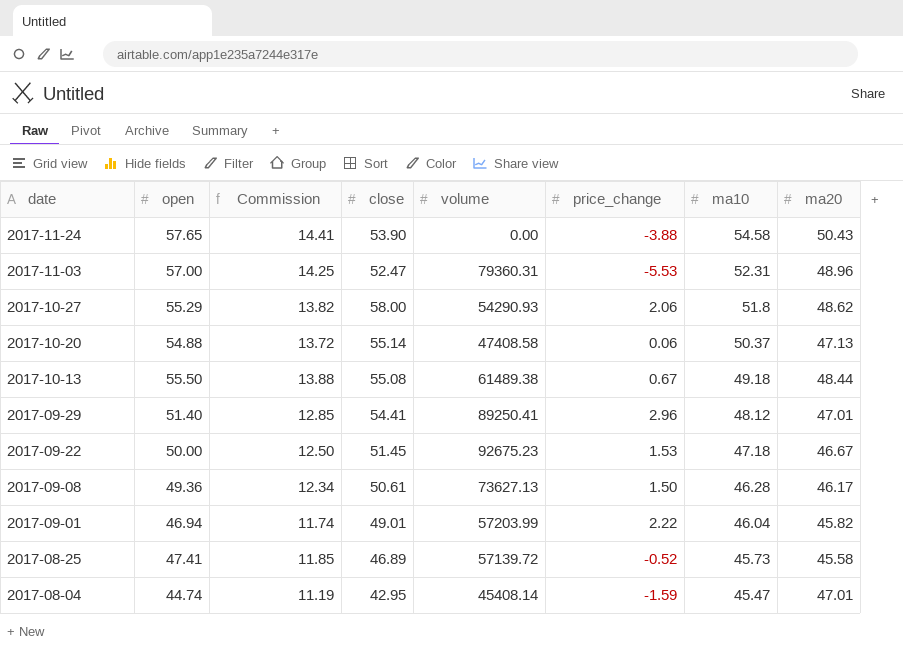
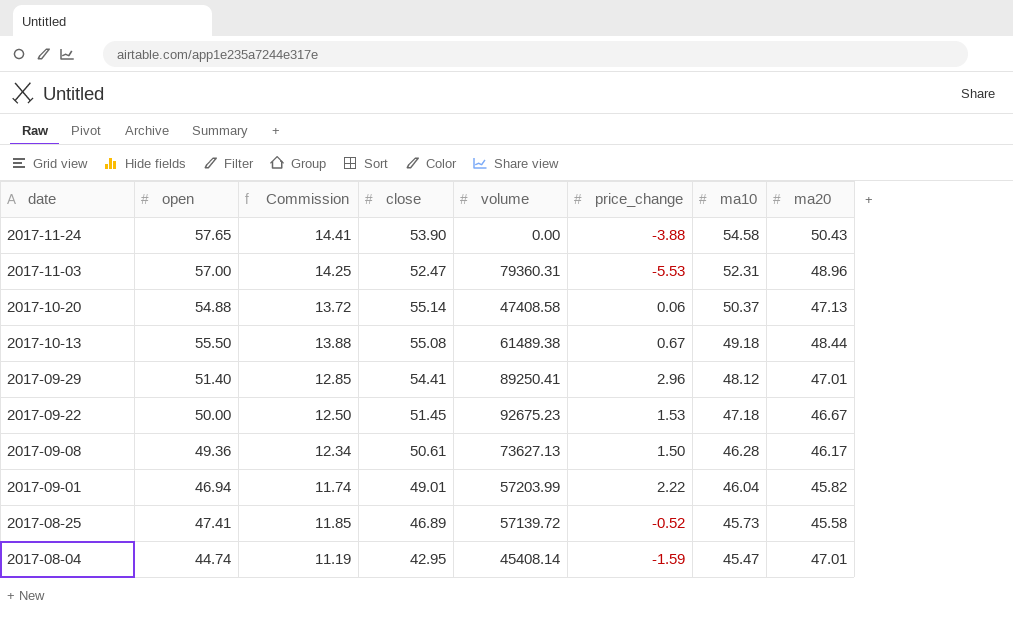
row 2017-10-27: 55.29 | 13.82 | 58.00 | 54290.93 | 2.06 | 51.8 | 48.62 -> none

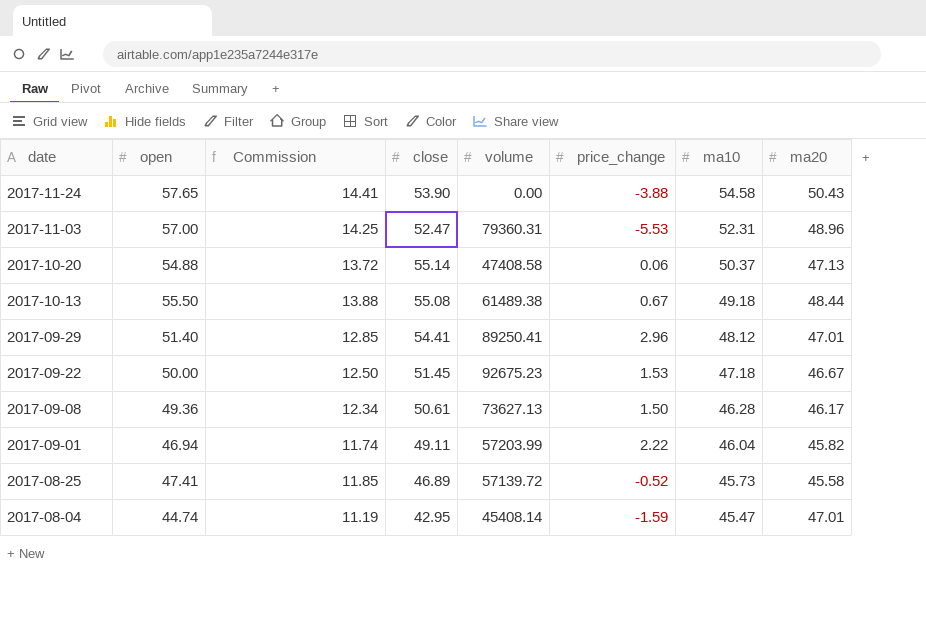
2017-09-01 | close: 49.01 -> 49.11

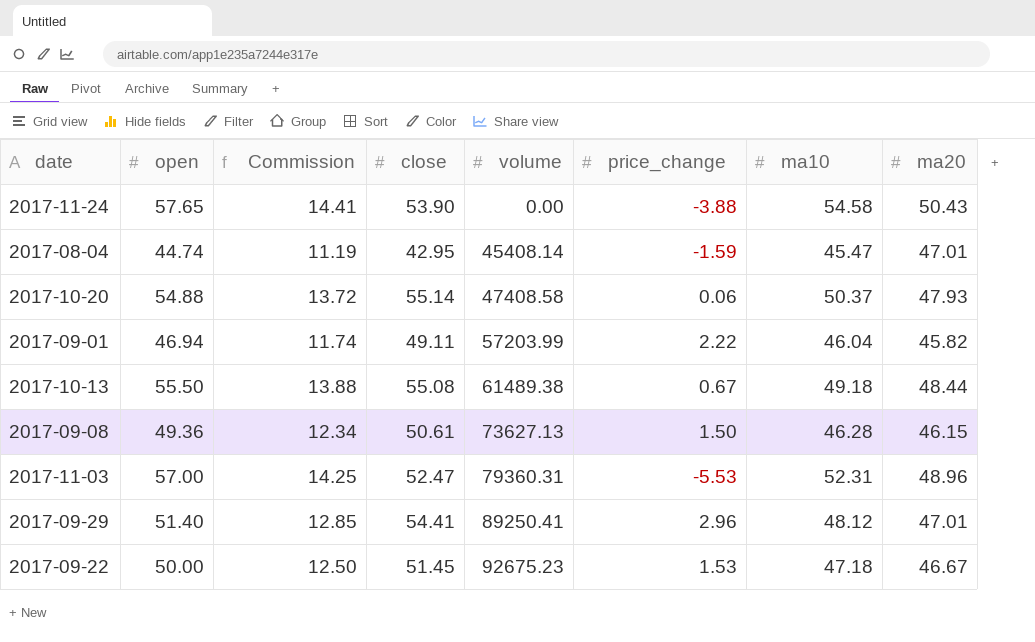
row order: date descending -> volume ascending
row 2017-08-25: 47.41 | 11.85 | 46.89 | 57139.72 | -0.52 | 45.73 | 45.58 -> none
2017-10-20 | ma20: 47.13 -> 47.93
2017-09-08 | ma20: 46.17 -> 46.15

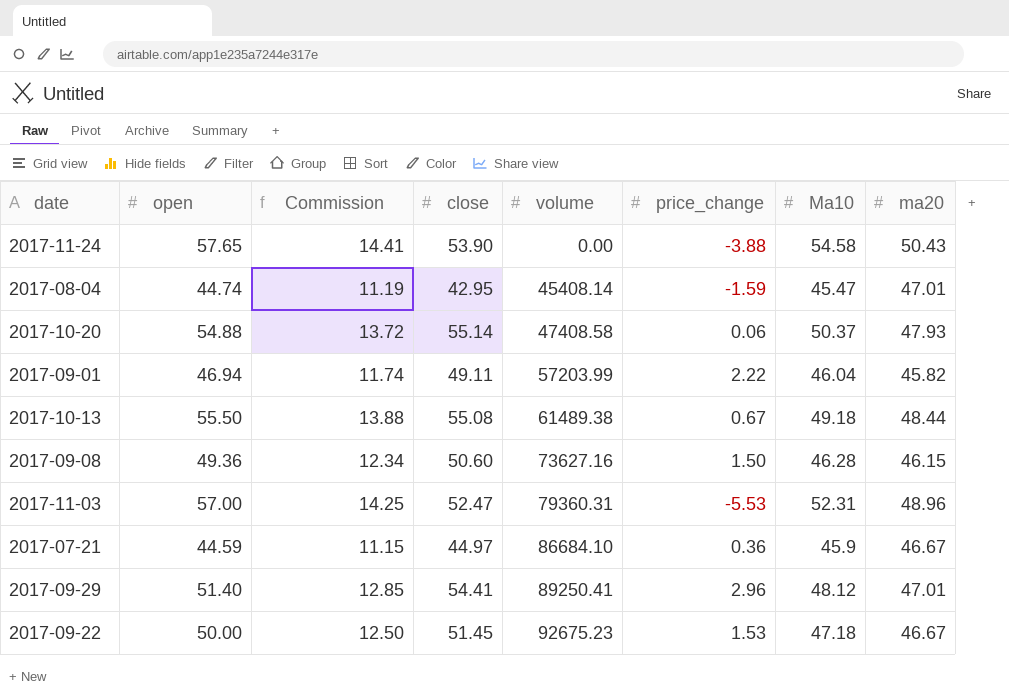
column name: ma10 -> Ma10
2017-09-08 | close: 50.61 -> 50.60
2017-09-08 | volume: 73627.13 -> 73627.16
row 2017-07-21: none -> 44.59 | 11.15 | 44.97 | 86684.10 | 0.36 | 45.9 | 46.67

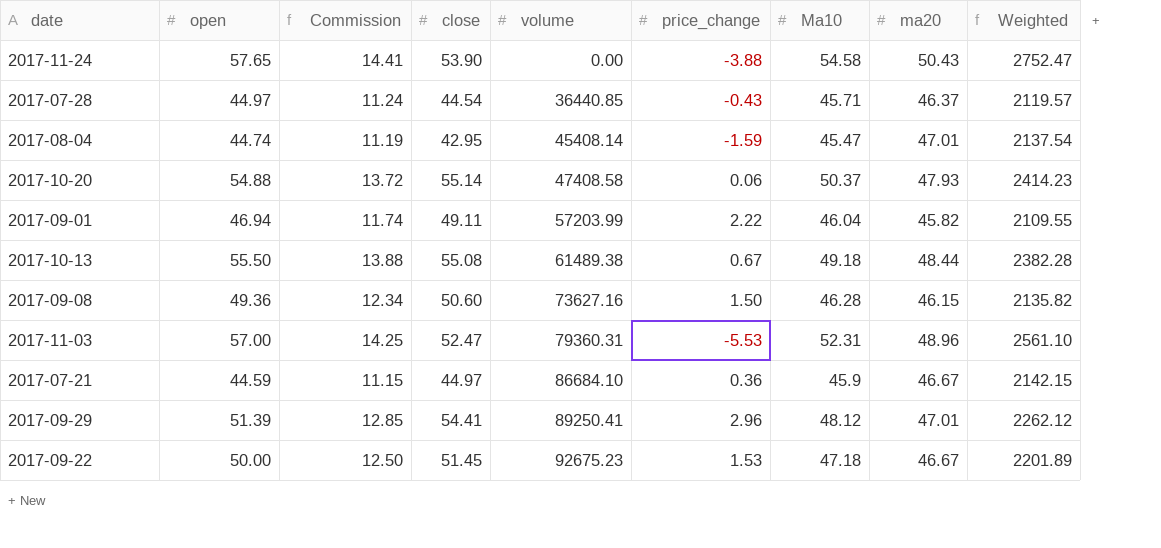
column Weighted | formula: none -> [Ma10] * [ma20]
row 2017-07-28: none -> 44.97 | 11.24 | 44.54 | 36440.85 | -0.43 | 45.71 | 46.37 | 2119.57
2017-09-29 | open: 51.40 -> 51.39

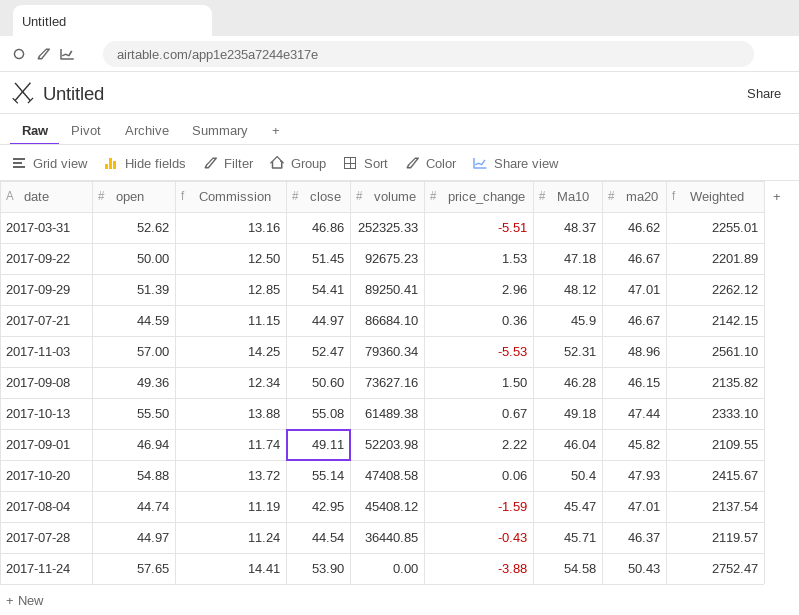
row order: volume ascending -> volume descending
row 2017-03-31: none -> 52.62 | 13.16 | 46.86 | 252325.33 | -5.51 | 48.37 | 46.62 | 2255.01
2017-11-03 | volume: 79360.31 -> 79360.34
2017-10-13 | ma20: 48.44 -> 47.44
2017-10-13 | Weighted: 2382.28 -> 2333.10
2017-09-01 | volume: 57203.99 -> 52203.98
2017-10-20 | Ma10: 50.37 -> 50.4
2017-10-20 | Weighted: 2414.23 -> 2415.67
2017-08-04 | volume: 45408.14 -> 45408.12

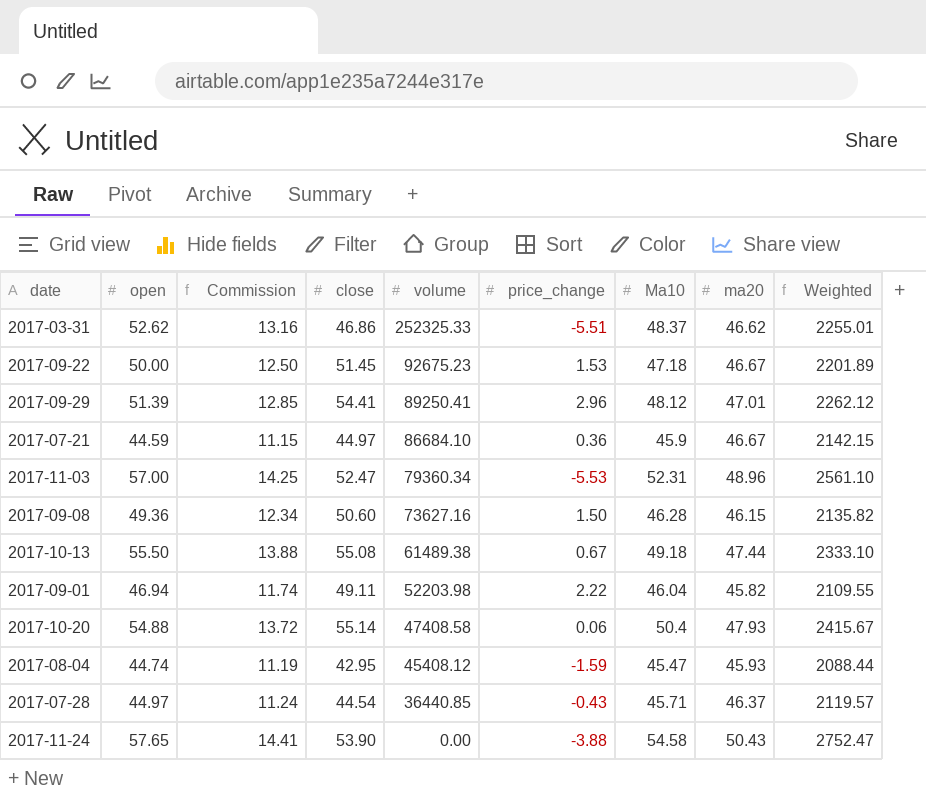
2017-08-04 | ma20: 47.01 -> 45.93
2017-08-04 | Weighted: 2137.54 -> 2088.44

